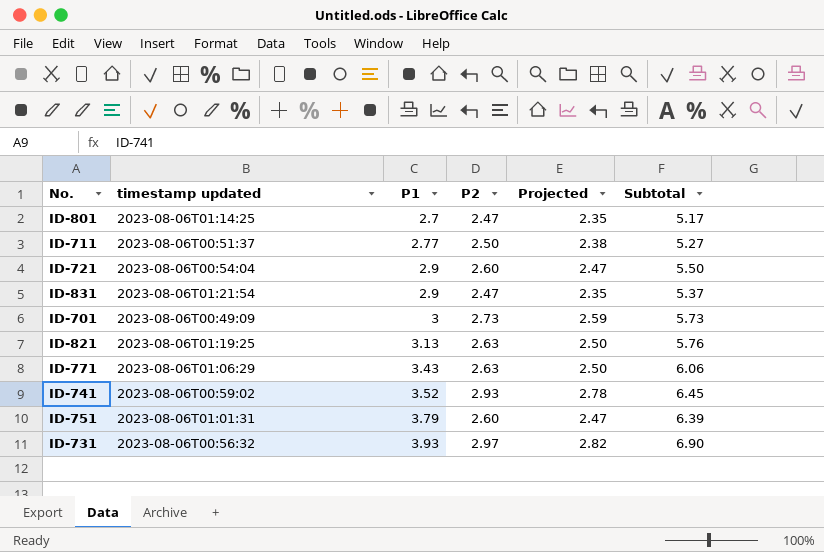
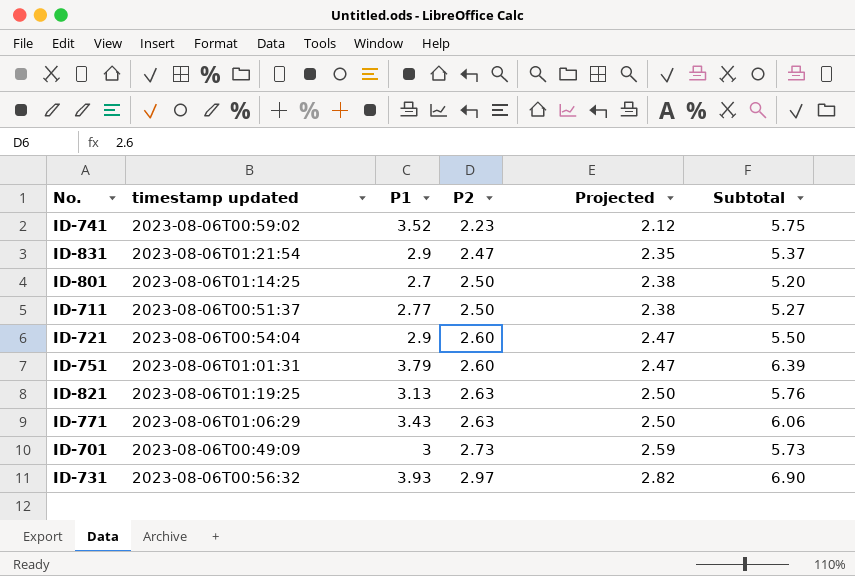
row order: P1 ascending -> P2 ascending
ID-741 | P2: 2.93 -> 2.23
ID-741 | Projected: 2.78 -> 2.12
ID-741 | Subtotal: 6.45 -> 5.75
ID-801 | P2: 2.47 -> 2.50
ID-801 | Projected: 2.35 -> 2.38
ID-801 | Subtotal: 5.17 -> 5.20

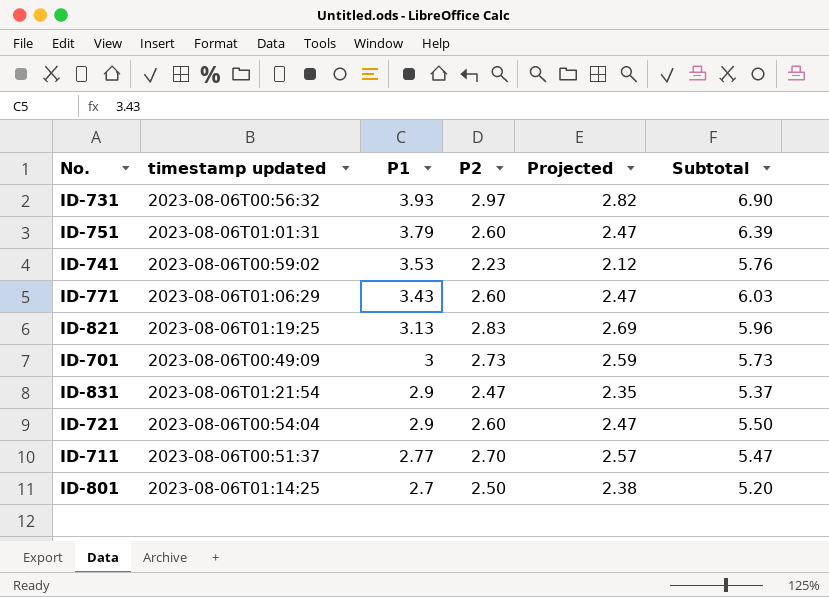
row order: P2 ascending -> P1 descending
ID-741 | P1: 3.52 -> 3.53
ID-741 | Subtotal: 5.75 -> 5.76
ID-771 | P2: 2.63 -> 2.60
ID-771 | Projected: 2.50 -> 2.47
ID-771 | Subtotal: 6.06 -> 6.03
ID-821 | P2: 2.63 -> 2.83
ID-821 | Projected: 2.50 -> 2.69
ID-821 | Subtotal: 5.76 -> 5.96
ID-711 | P2: 2.50 -> 2.70
ID-711 | Projected: 2.38 -> 2.57
ID-711 | Subtotal: 5.27 -> 5.47

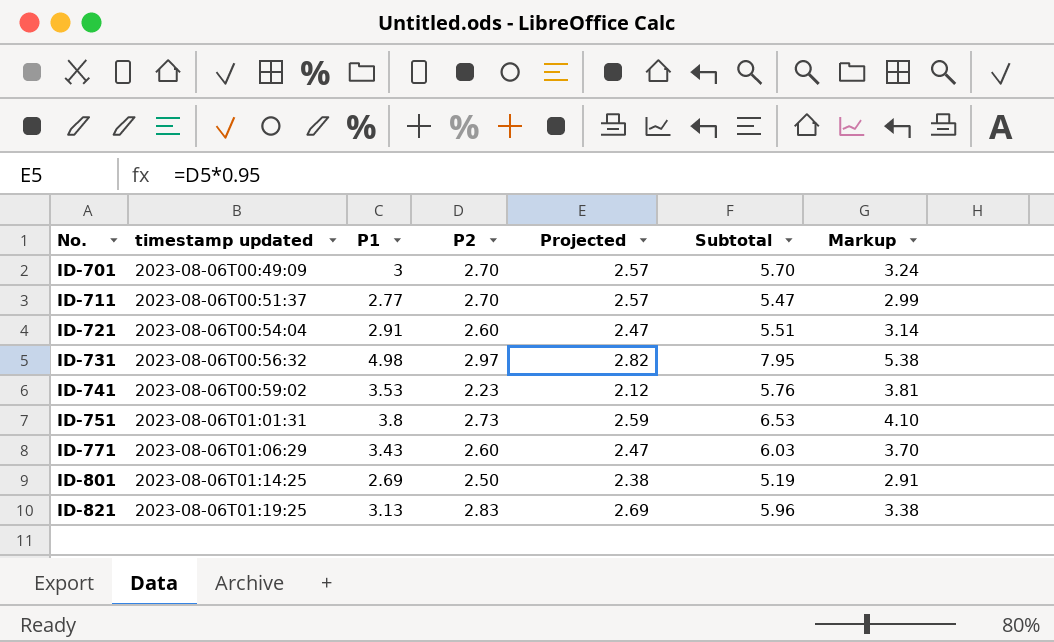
row order: P1 descending -> No. ascending
column Markup | formula: none -> [P1] * 1.08
row ID-831: 2023-08-06T01:21:54 | 2.9 | 2.47 | 2.35 | 5.37 -> none
ID-701 | P2: 2.73 -> 2.70
ID-701 | Projected: 2.59 -> 2.57
ID-701 | Subtotal: 5.73 -> 5.70
ID-721 | P1: 2.9 -> 2.91
ID-721 | Subtotal: 5.50 -> 5.51
ID-731 | P1: 3.93 -> 4.98
ID-731 | Subtotal: 6.90 -> 7.95
ID-751 | P1: 3.79 -> 3.8
ID-751 | P2: 2.60 -> 2.73
ID-751 | Projected: 2.47 -> 2.59
ID-751 | Subtotal: 6.39 -> 6.53
ID-801 | P1: 2.7 -> 2.69
ID-801 | Subtotal: 5.20 -> 5.19

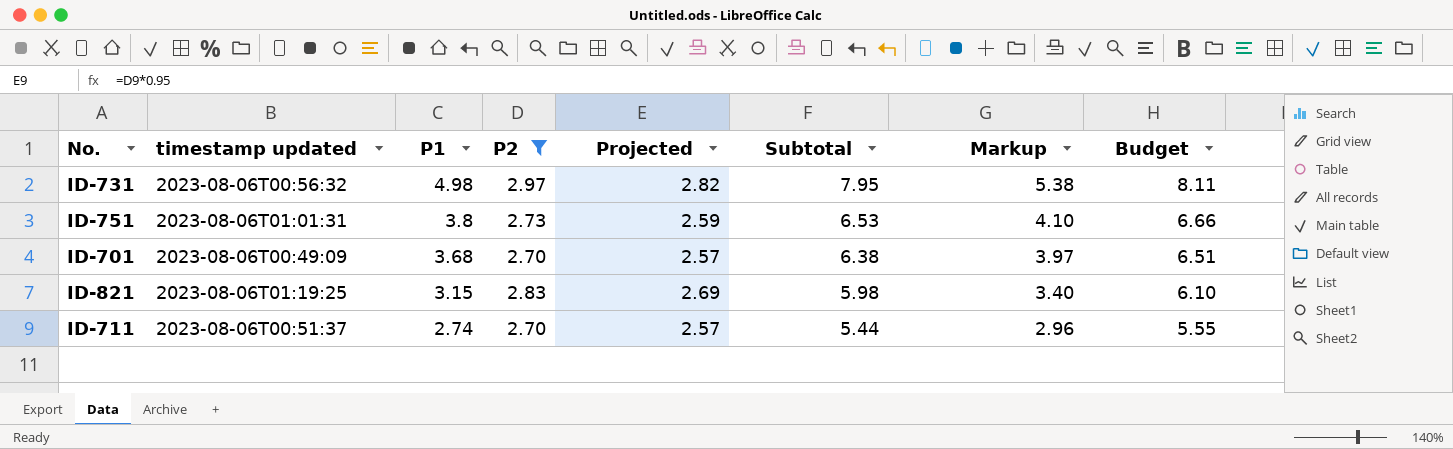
filter: none -> P2 >= 2.70
row order: No. ascending -> P1 descending
column Budget | formula: none -> [Subtotal] * 1.02
ID-701 | P1: 3 -> 3.68
ID-701 | Subtotal: 5.70 -> 6.38
ID-701 | Markup: 3.24 -> 3.97
ID-821 | P1: 3.13 -> 3.15
ID-821 | Subtotal: 5.96 -> 5.98
ID-821 | Markup: 3.38 -> 3.40
ID-711 | P1: 2.77 -> 2.74
ID-711 | Subtotal: 5.47 -> 5.44
ID-711 | Markup: 2.99 -> 2.96

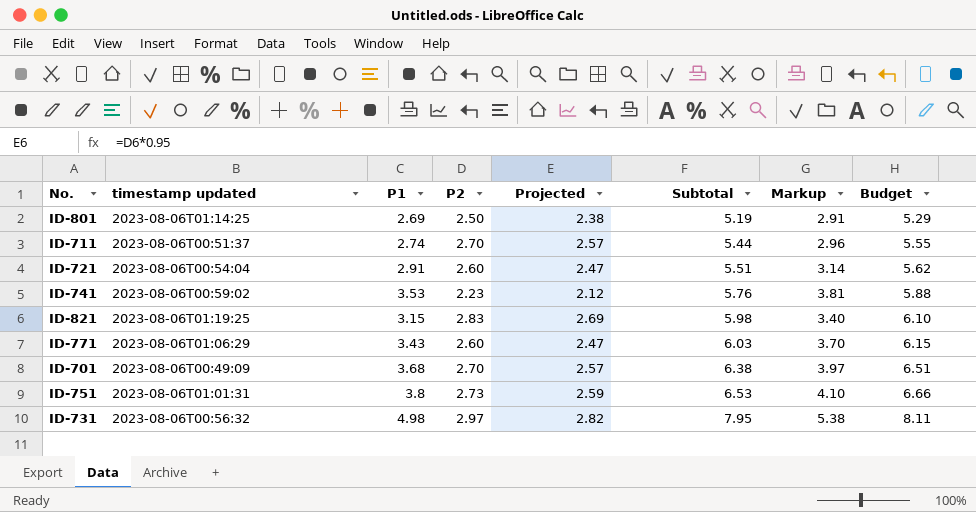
filter: P2 >= 2.70 -> none
row order: P1 descending -> Subtotal ascending

